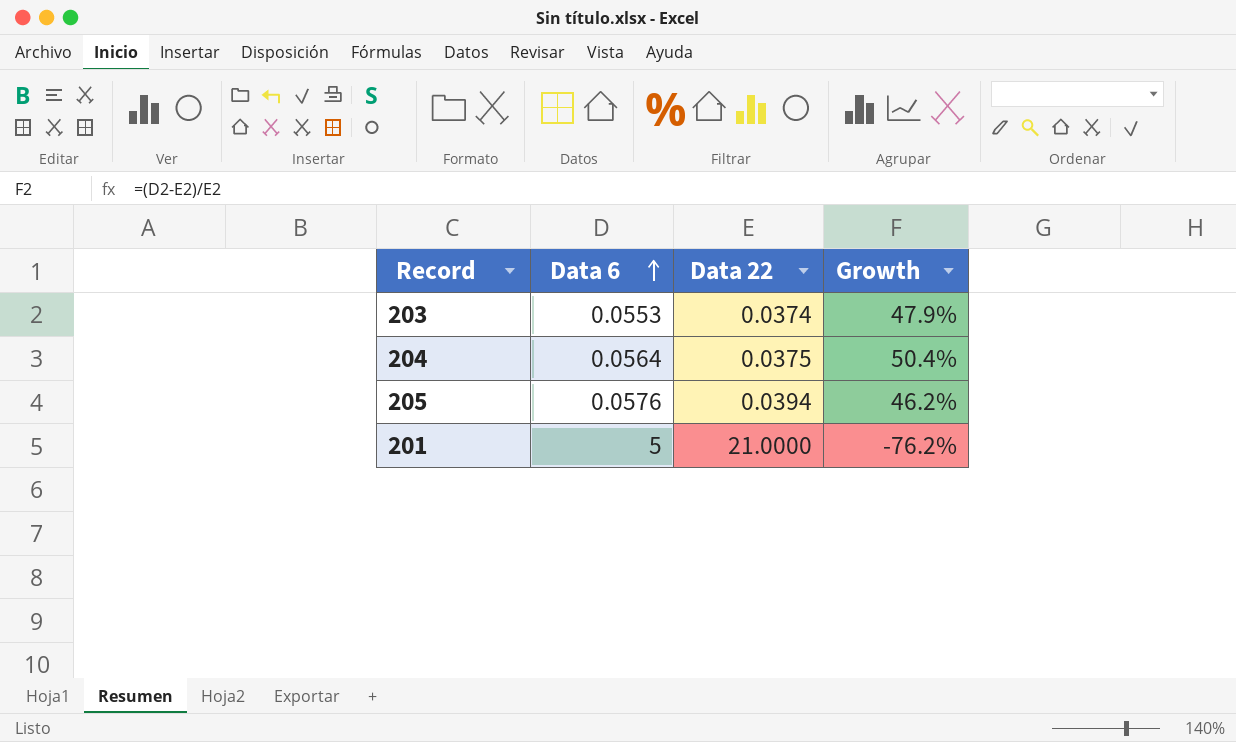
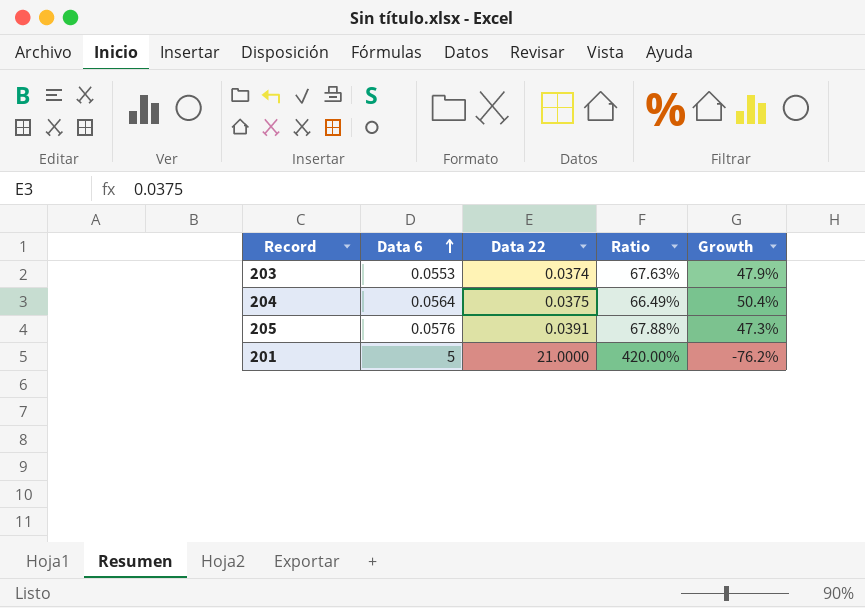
column Ratio | formula: none -> [Data 22] / [Data 6]
205 | Data 22: 0.0394 -> 0.0391
205 | Growth: 46.2% -> 47.3%

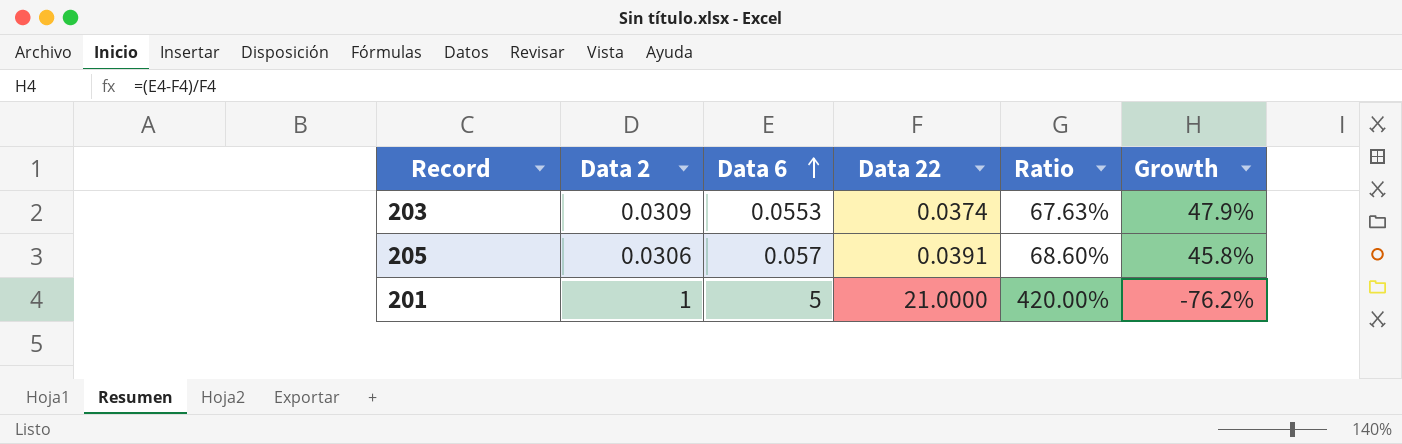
column Data 2 | position: none -> 2
row 204: 0.0564 | 0.0375 | 66.49% | 50.4% -> none
205 | Data 6: 0.0576 -> 0.057
205 | Ratio: 67.88% -> 68.60%
205 | Growth: 47.3% -> 45.8%

